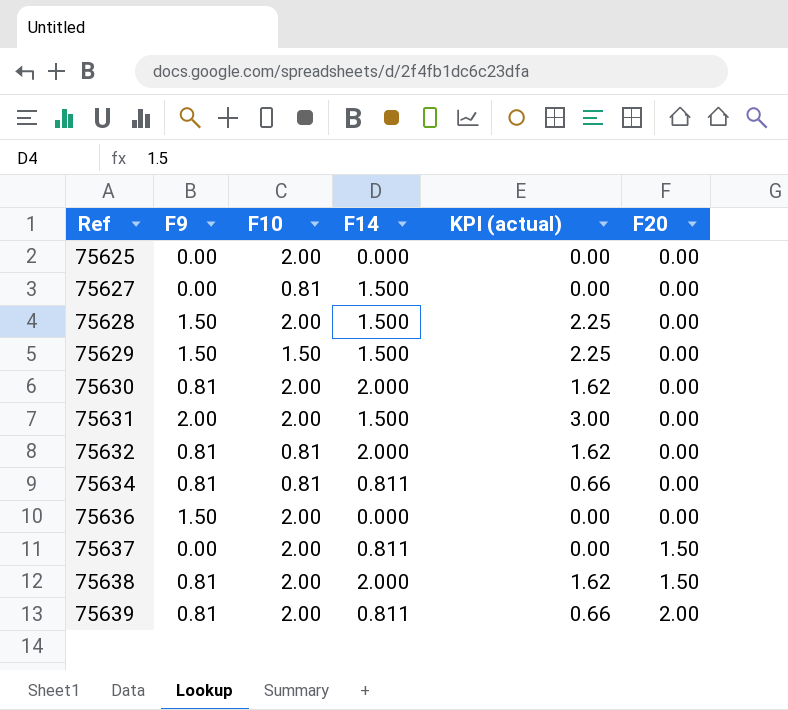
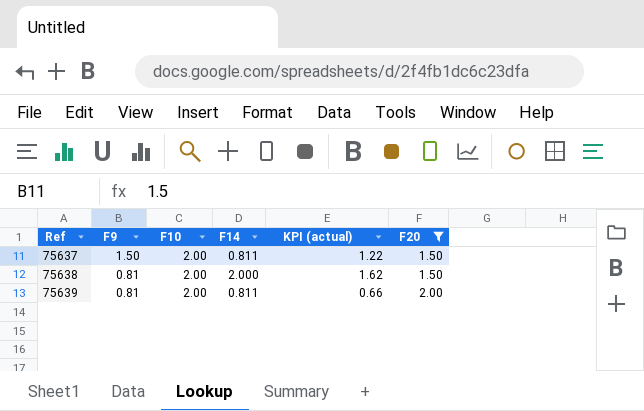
filter: none -> F20 != 0.00
75637 | F9: 0.00 -> 1.50
75637 | KPI (actual): 0.00 -> 1.22

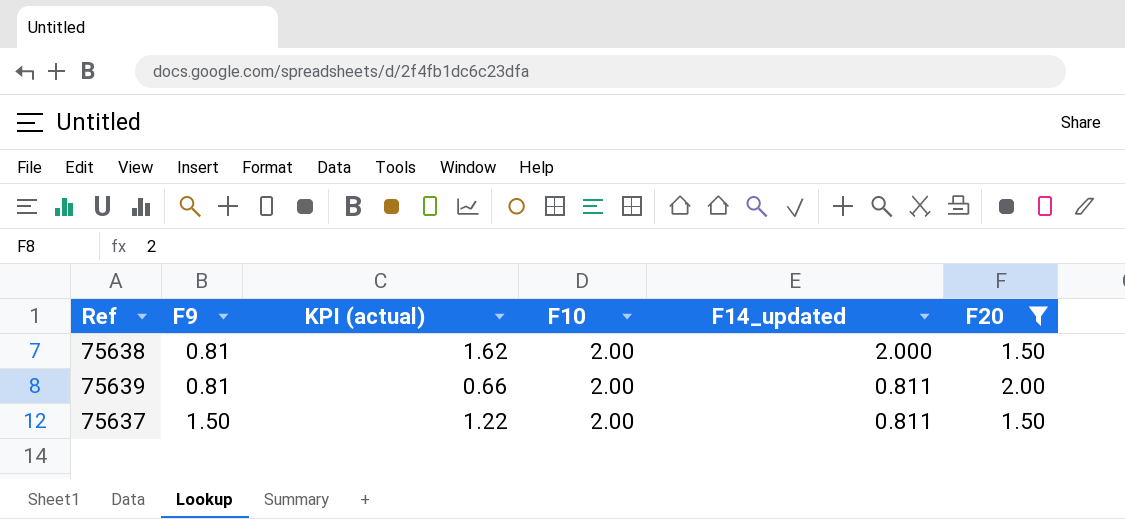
row order: Ref ascending -> F9 ascending
column KPI (actual) | position: 5 -> 3
column name: F14 -> F14_updated

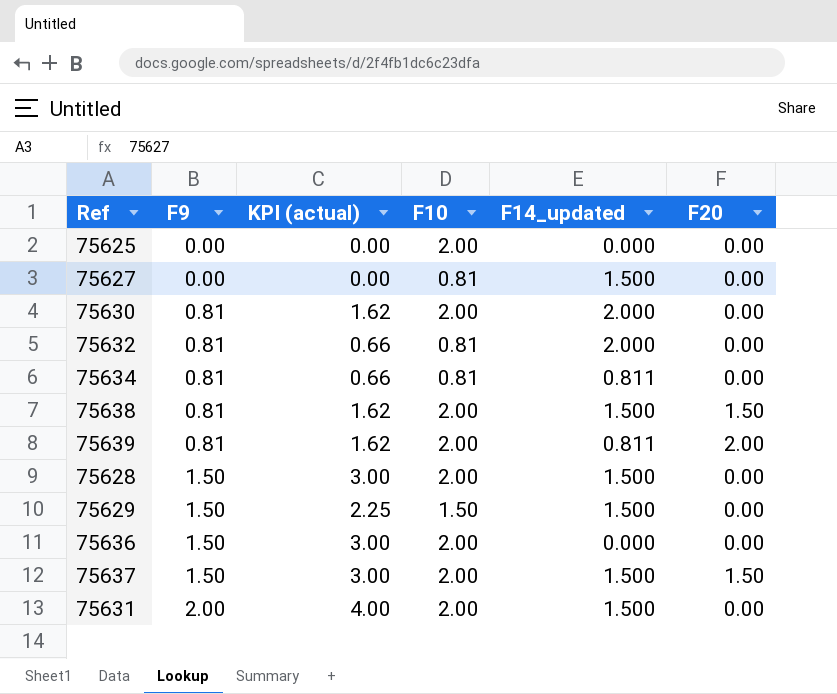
filter: F20 != 0.00 -> none
column KPI (actual) | formula: [F9] * [F14_updated] -> [F9] * [F10]
75638 | F14_updated: 2.000 -> 1.500
75637 | F14_updated: 0.811 -> 1.500

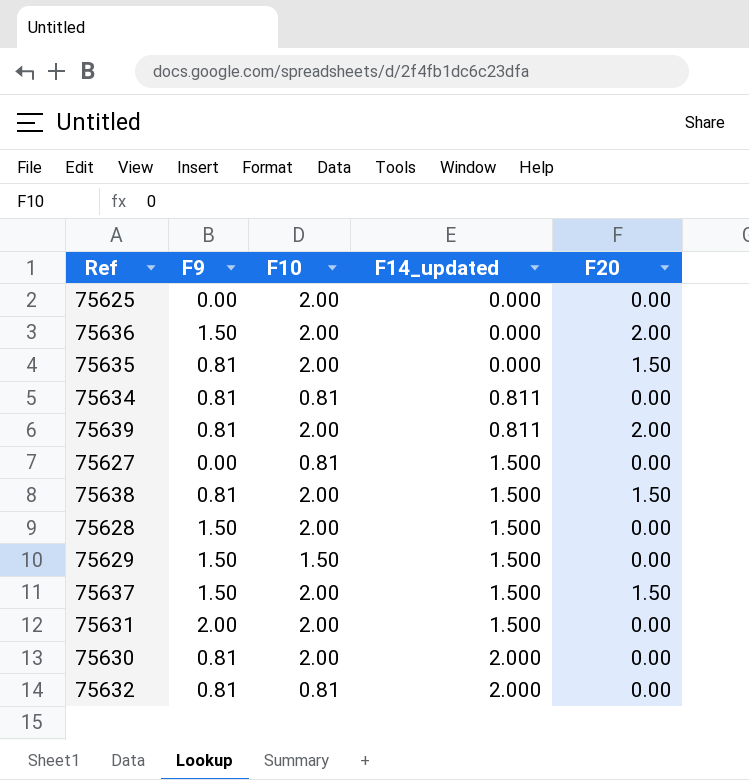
row order: F9 ascending -> F14_updated ascending
column KPI (actual) | formula: [F9] * [F10] -> none
75636 | F20: 0.00 -> 2.00
row 75635: none -> 0.81 | 2.00 | 0.000 | 1.50

